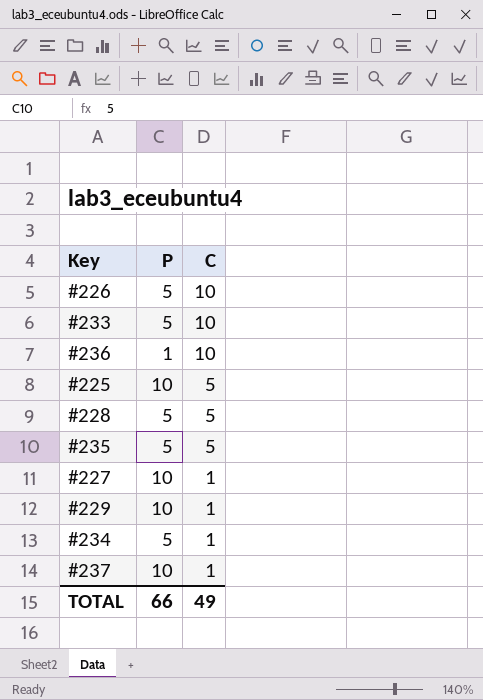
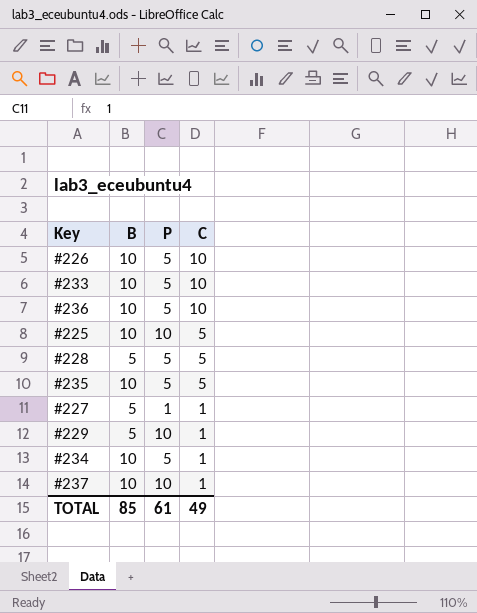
column B | position: none -> 2
#236 | P: 1 -> 5
#227 | P: 10 -> 1
TOTAL | P: 66 -> 61

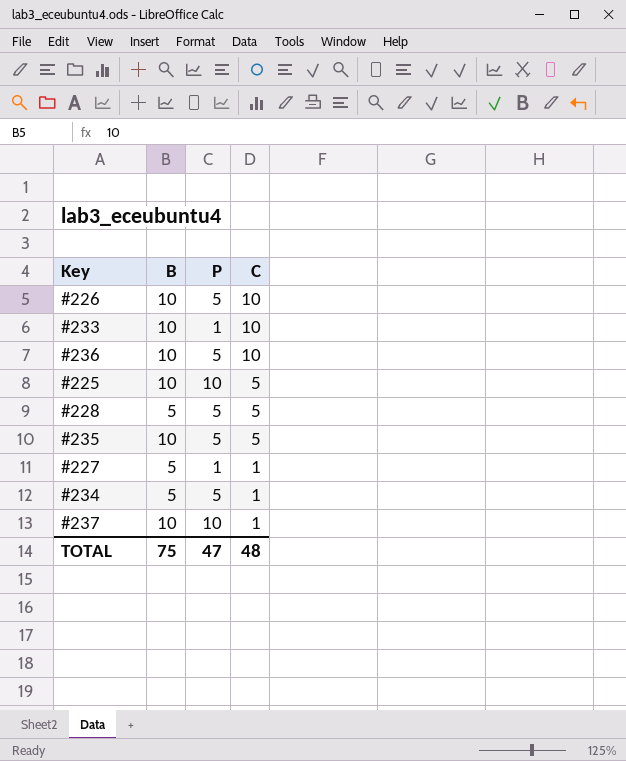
row #229: 5 | 10 | 1 -> none
#233 | P: 5 -> 1
#234 | B: 10 -> 5
TOTAL | B: 85 -> 75
TOTAL | P: 61 -> 47
TOTAL | C: 49 -> 48

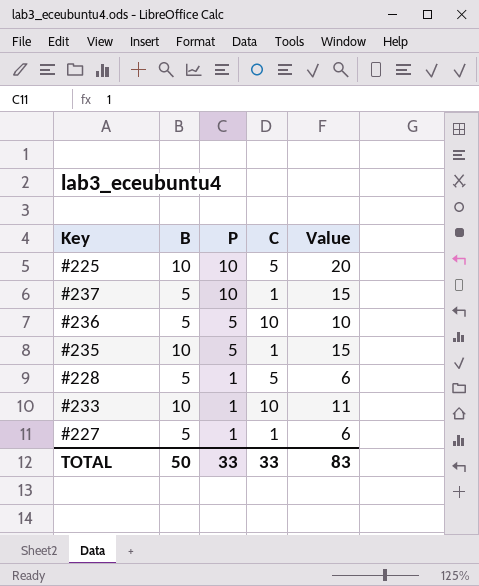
row order: C descending -> P descending
column Value | formula: none -> [B] + [P]
row #226: 10 | 5 | 10 -> none
row #234: 5 | 5 | 1 -> none
#237 | B: 10 -> 5
#236 | B: 10 -> 5
#235 | C: 5 -> 1
#228 | P: 5 -> 1
TOTAL | B: 75 -> 50
TOTAL | P: 47 -> 33
TOTAL | C: 48 -> 33

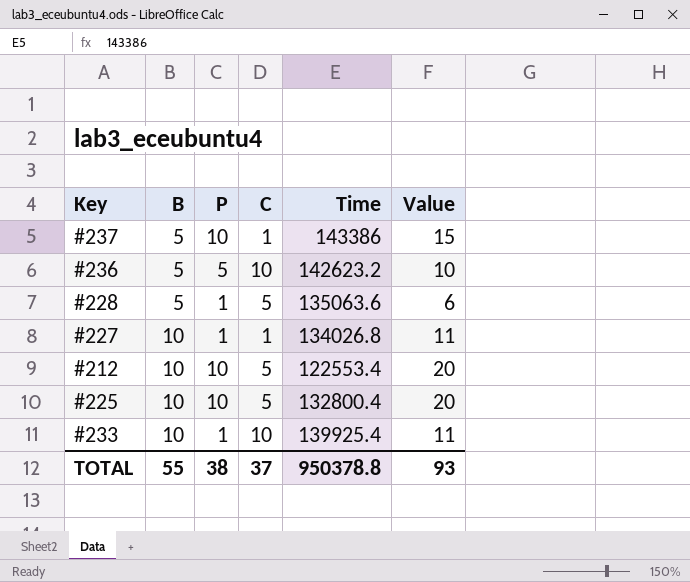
row order: P descending -> B ascending
column Time | position: none -> 5
row #235: 10 | 5 | 1 | 15 -> none
#227 | B: 5 -> 10
#227 | Value: 6 -> 11
row #212: none -> 10 | 10 | 5 | 122553.4 | 20
TOTAL | B: 50 -> 55
TOTAL | P: 33 -> 38
TOTAL | C: 33 -> 37
TOTAL | Value: 83 -> 93

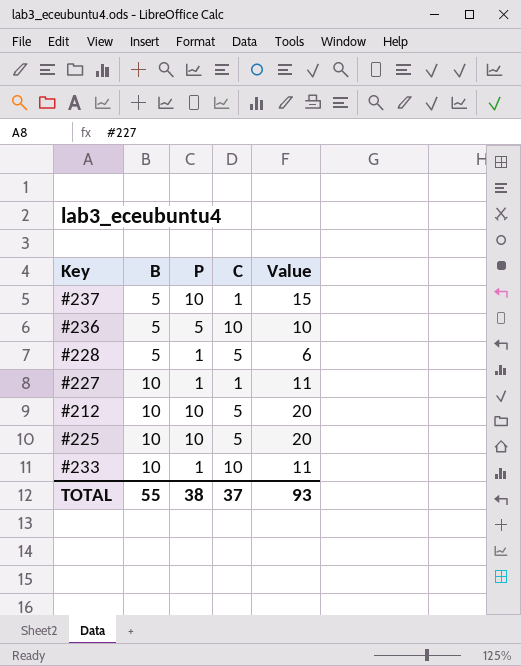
column Time | position: 5 -> none

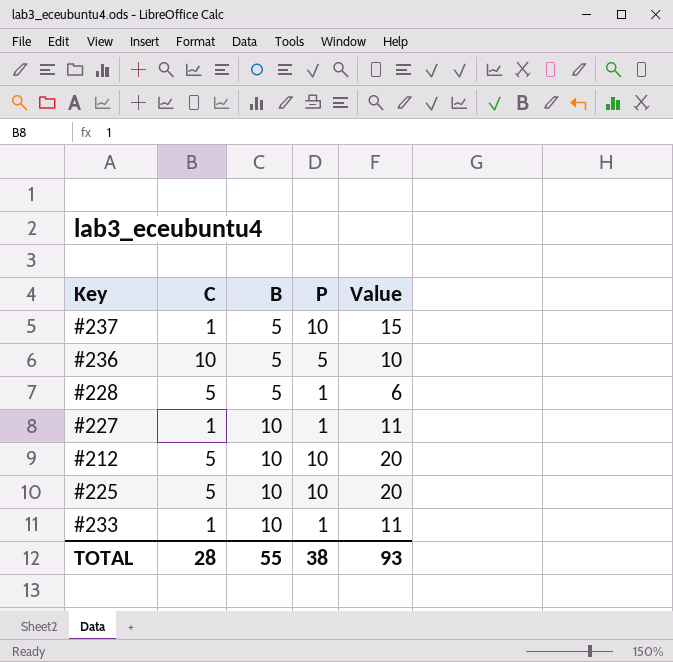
column C | position: 4 -> 2
#233 | C: 10 -> 1
TOTAL | C: 37 -> 28

